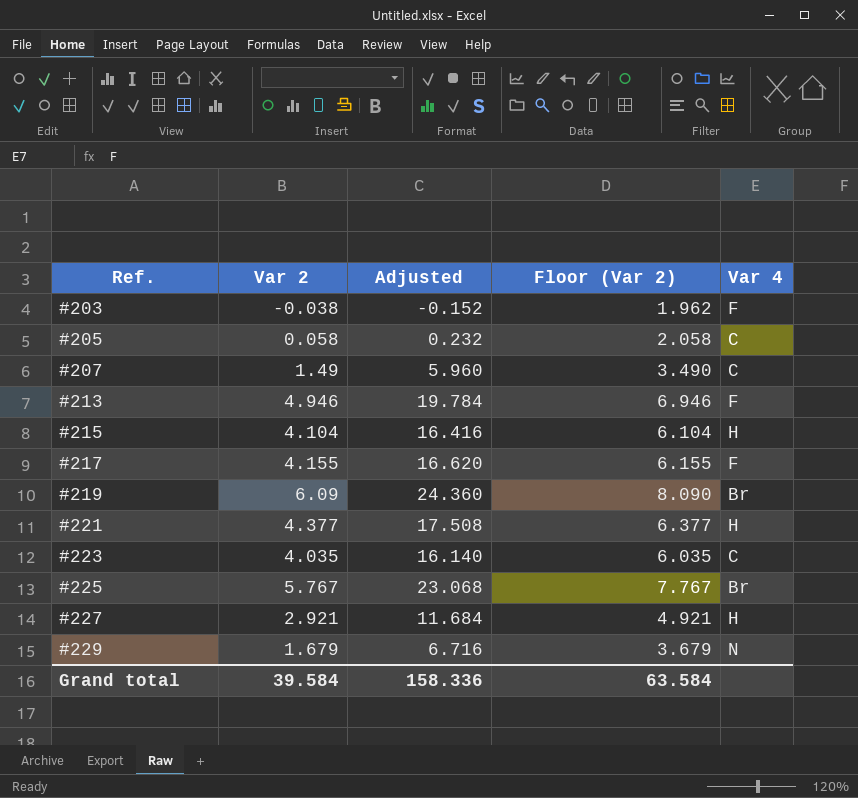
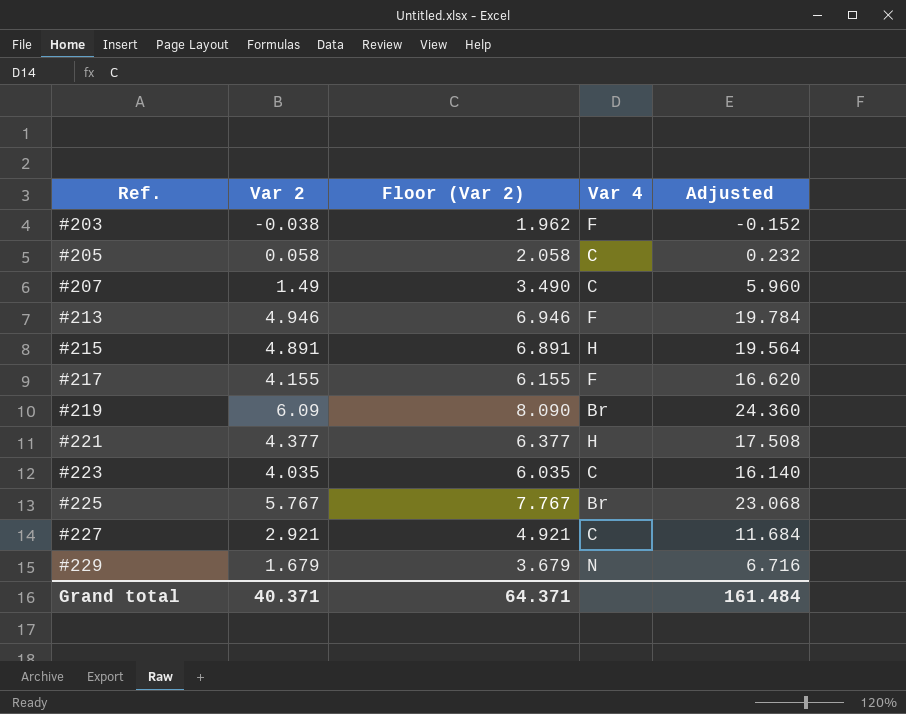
column Adjusted | position: 3 -> 5
#215 | Var 2: 4.104 -> 4.891
#215 | Floor (Var 2): 6.104 -> 6.891
#215 | Adjusted: 16.416 -> 19.564
#227 | Var 4: H -> C
Grand total | Var 2: 39.584 -> 40.371
Grand total | Floor (Var 2): 63.584 -> 64.371
Grand total | Adjusted: 158.336 -> 161.484

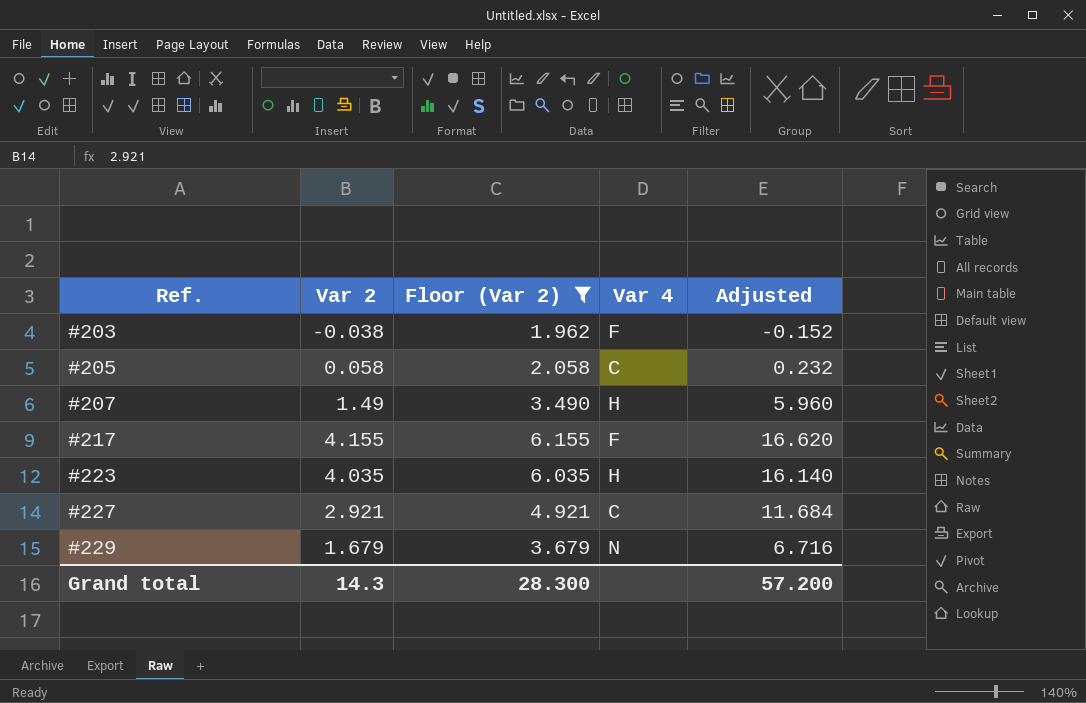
filter: none -> Floor (Var 2) <= 6.155
#207 | Var 4: C -> H
#223 | Var 4: C -> H
Grand total | Var 2: 40.371 -> 14.3
Grand total | Floor (Var 2): 64.371 -> 28.300
Grand total | Adjusted: 161.484 -> 57.200

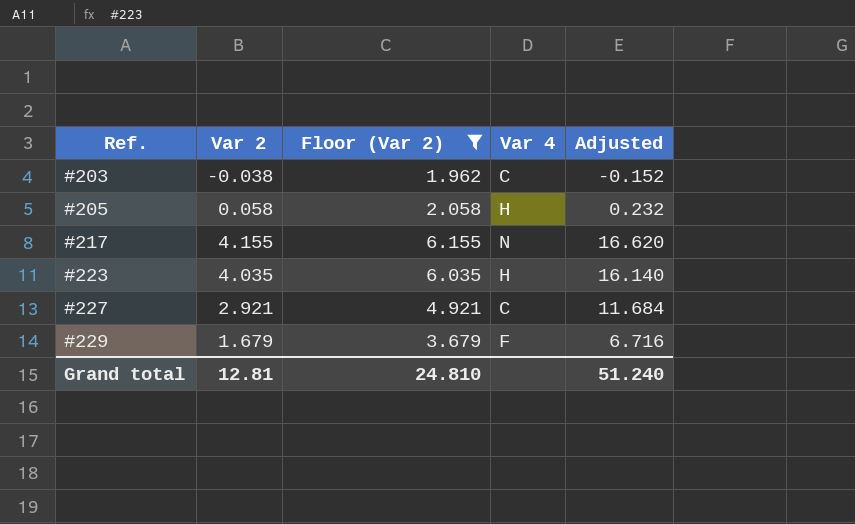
row #207: 1.49 | 3.490 | H | 5.960 -> none
#203 | Var 4: F -> C
#205 | Var 4: C -> H
#217 | Var 4: F -> N
#229 | Var 4: N -> F
Grand total | Var 2: 14.3 -> 12.81
Grand total | Floor (Var 2): 28.300 -> 24.810
Grand total | Adjusted: 57.200 -> 51.240

